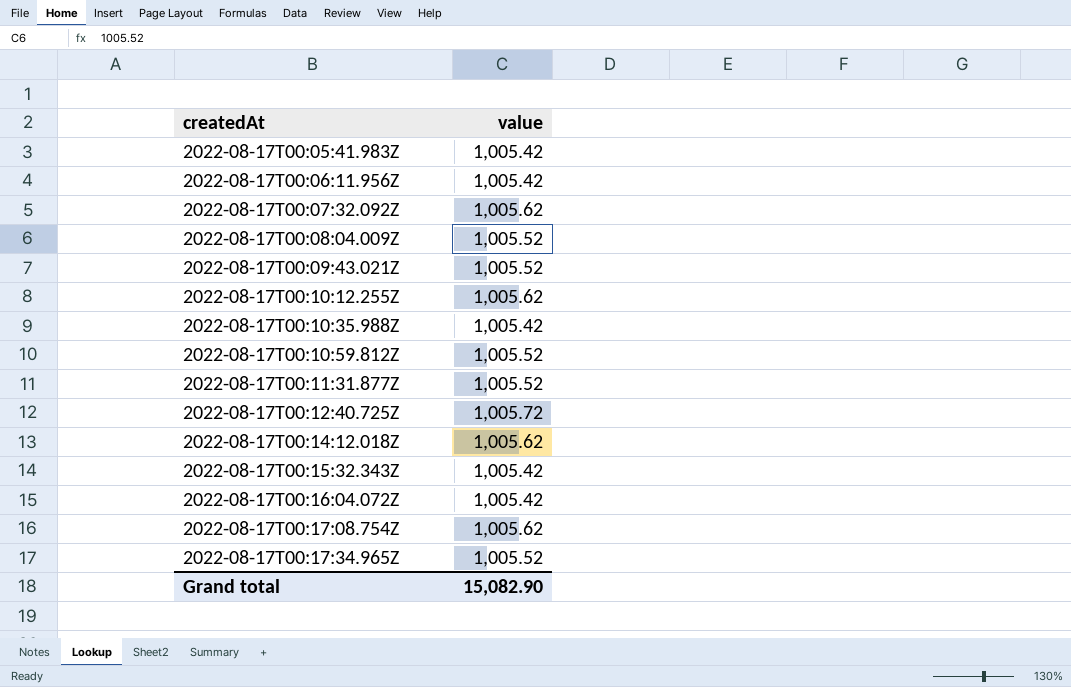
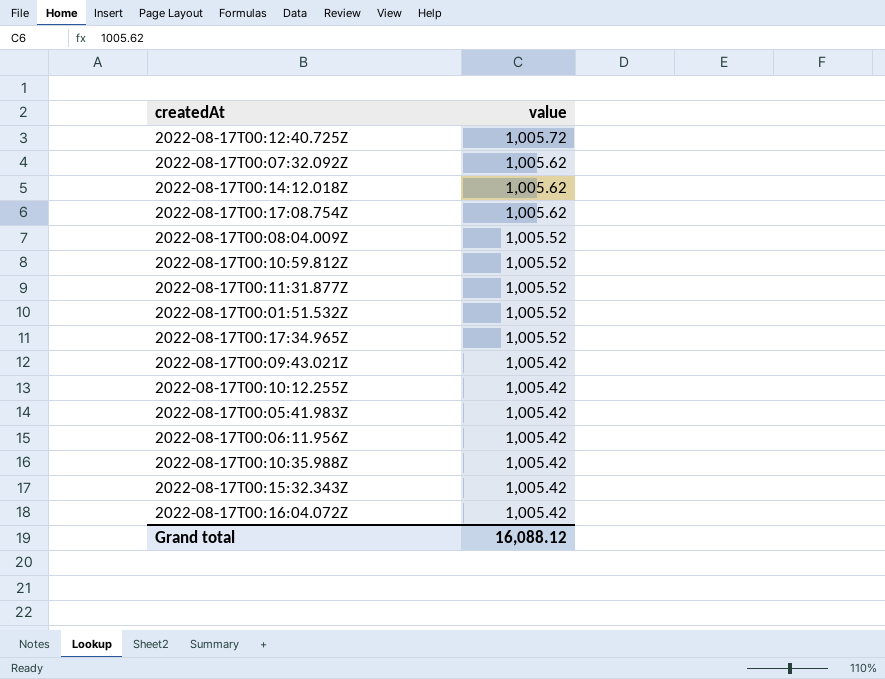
row order: createdAt ascending -> value descending
row 2022-08-17T00:01:51.532Z: none -> 1,005.52
2022-08-17T00:09:43.021Z | value: 1,005.52 -> 1,005.42
2022-08-17T00:10:12.255Z | value: 1,005.62 -> 1,005.42
Grand total | value: 15,082.90 -> 16,088.12

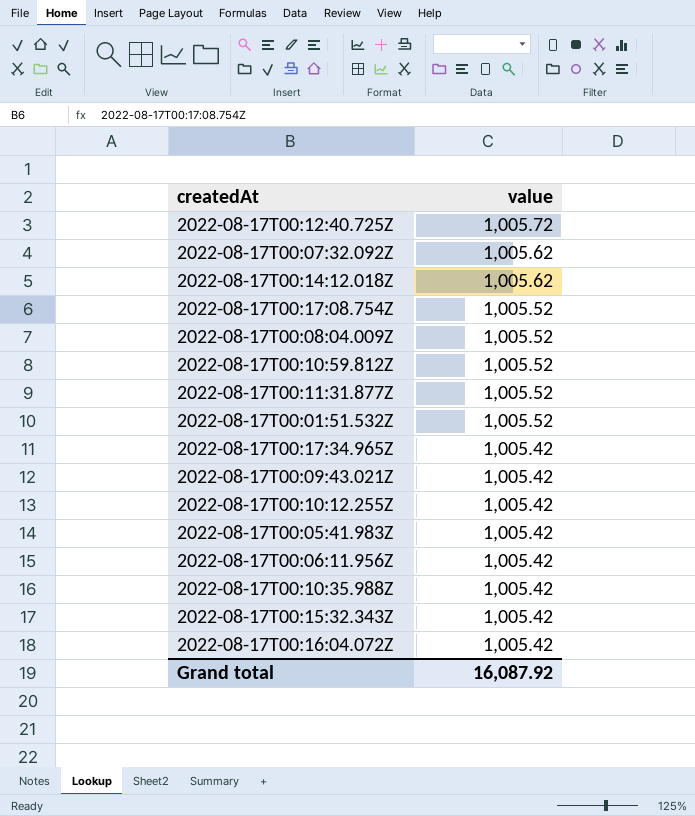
2022-08-17T00:17:08.754Z | value: 1,005.62 -> 1,005.52
2022-08-17T00:17:34.965Z | value: 1,005.52 -> 1,005.42
Grand total | value: 16,088.12 -> 16,087.92

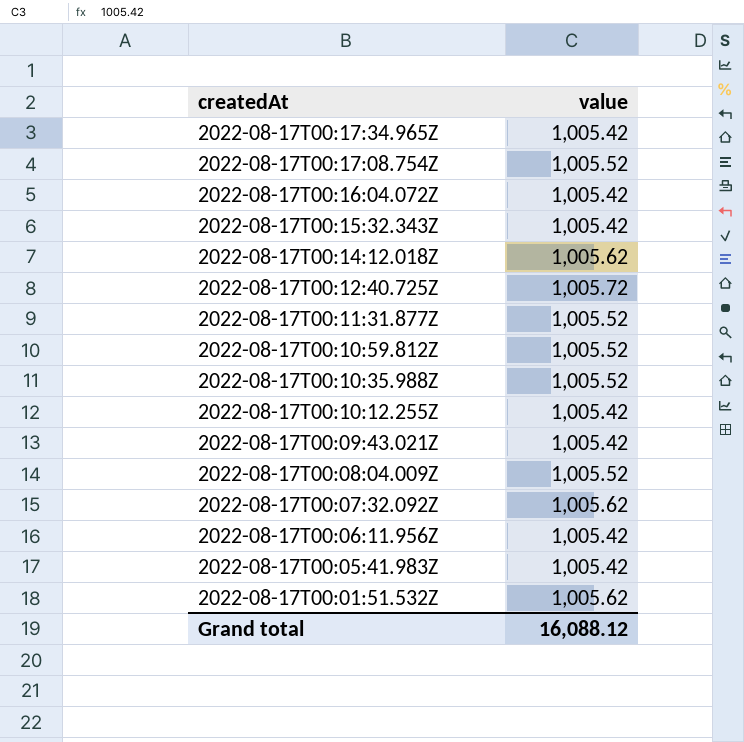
row order: value descending -> createdAt descending
2022-08-17T00:10:35.988Z | value: 1,005.42 -> 1,005.52
2022-08-17T00:01:51.532Z | value: 1,005.52 -> 1,005.62
Grand total | value: 16,087.92 -> 16,088.12

